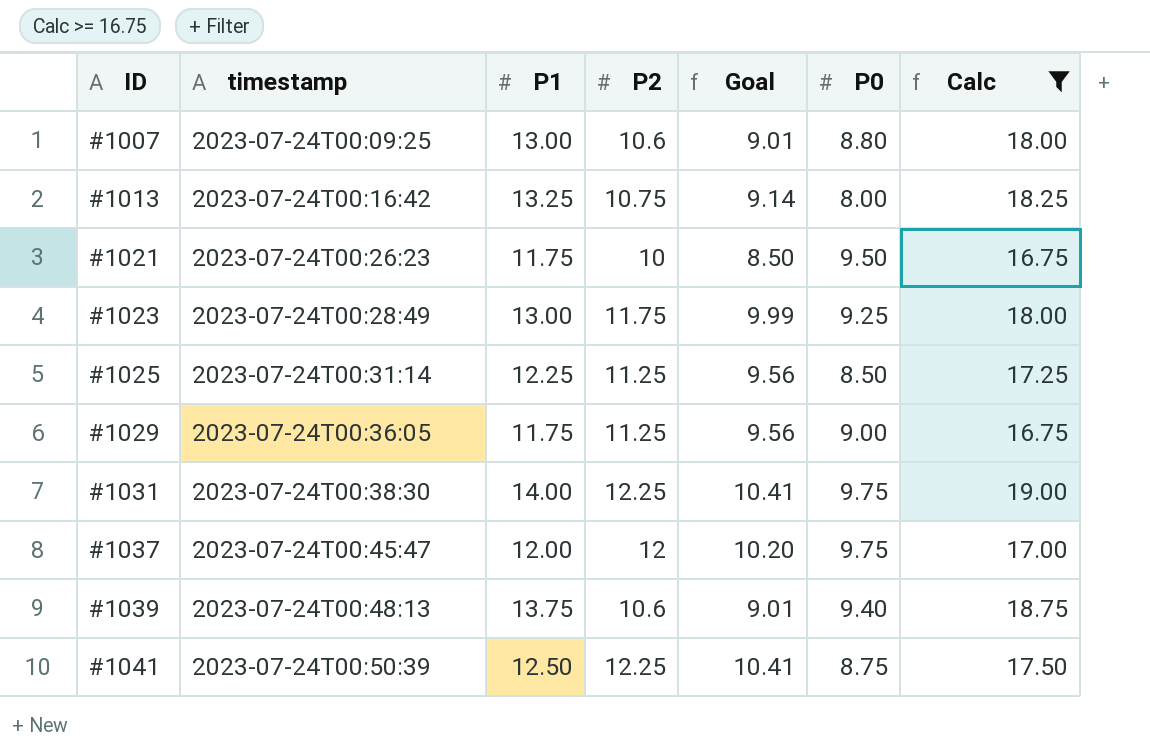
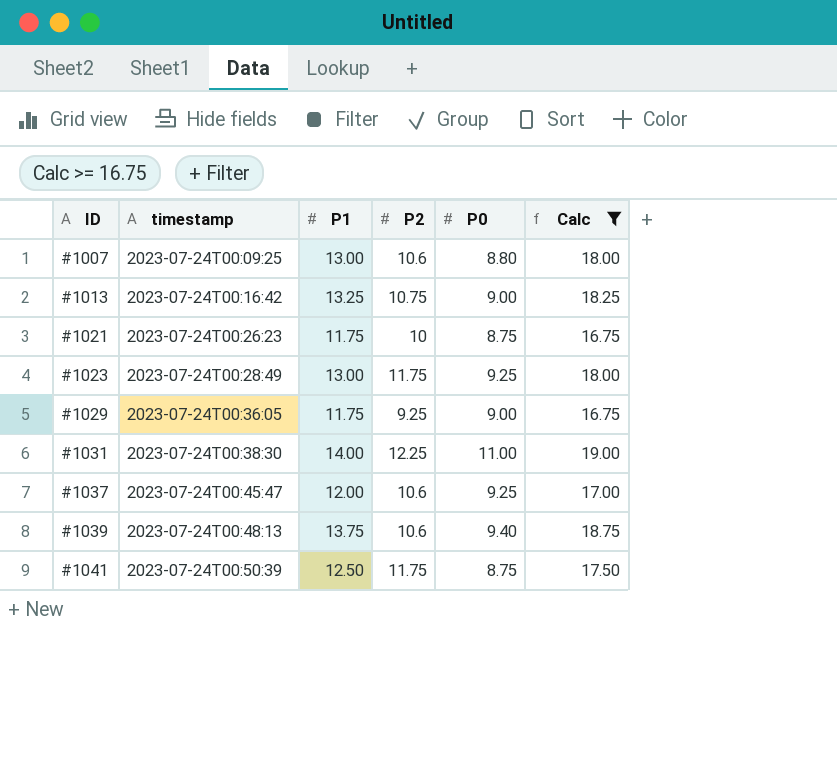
column Goal | formula: [P2] * 0.85 -> none
row #1025: 2023-07-24T00:31:14 | 12.25 | 11.25 | 9.56 | 8.50 | 17.25 -> none
#1013 | P0: 8.00 -> 9.00
#1021 | P0: 9.50 -> 8.75
#1029 | P2: 11.25 -> 9.25
#1031 | P0: 9.75 -> 11.00
#1037 | P2: 12 -> 10.6
#1037 | P0: 9.75 -> 9.25
#1041 | P2: 12.25 -> 11.75

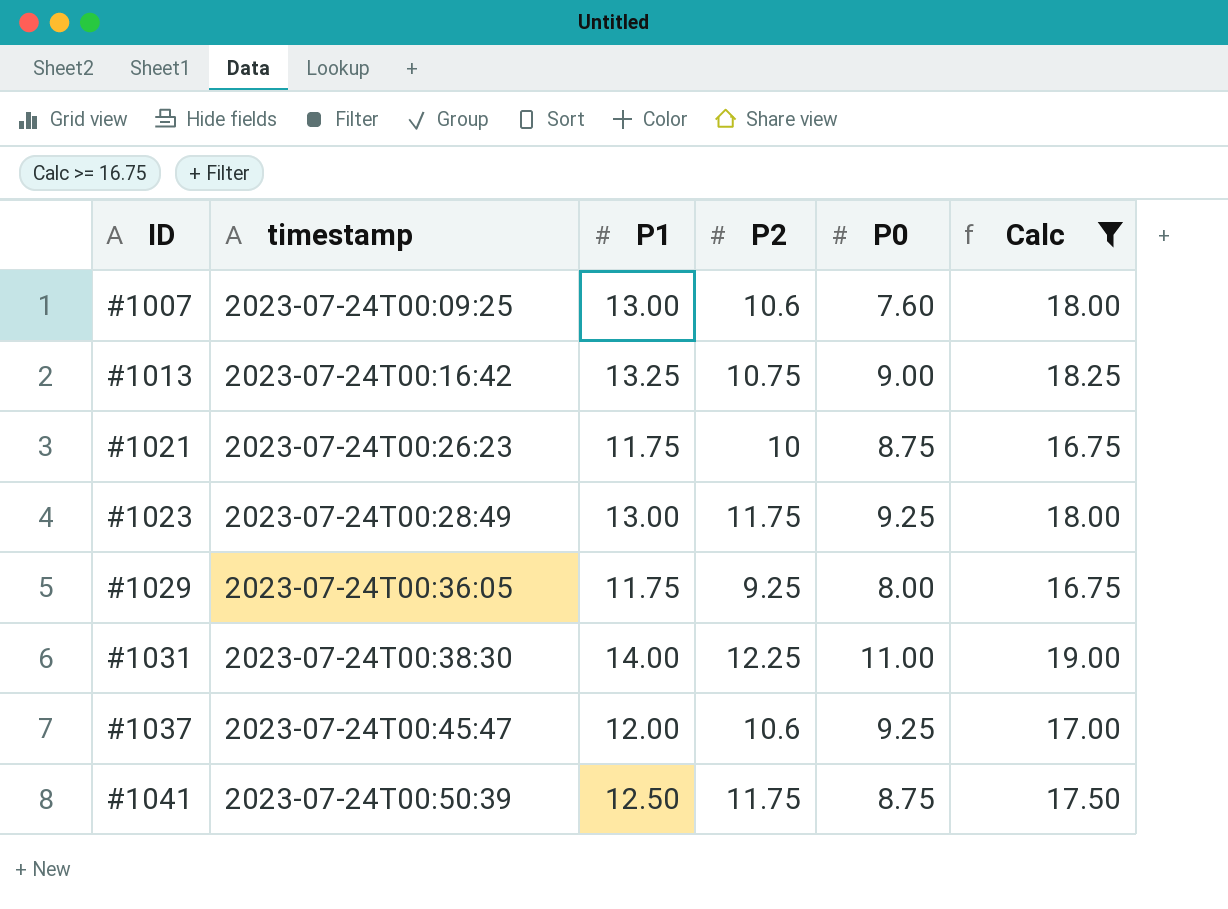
row #1039: 2023-07-24T00:48:13 | 13.75 | 10.6 | 9.40 | 18.75 -> none
#1007 | P0: 8.80 -> 7.60
#1029 | P0: 9.00 -> 8.00

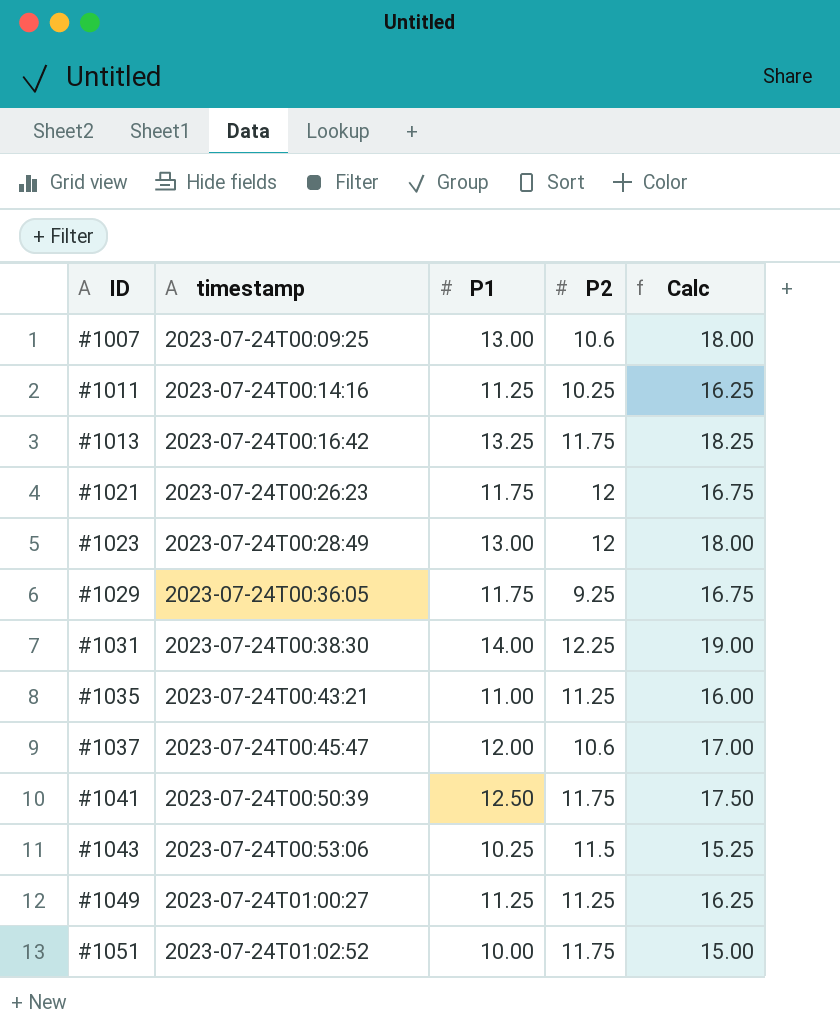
filter: Calc >= 16.75 -> none
column P0 | position: 5 -> none
#1013 | P2: 10.75 -> 11.75
#1021 | P2: 10 -> 12
#1023 | P2: 11.75 -> 12

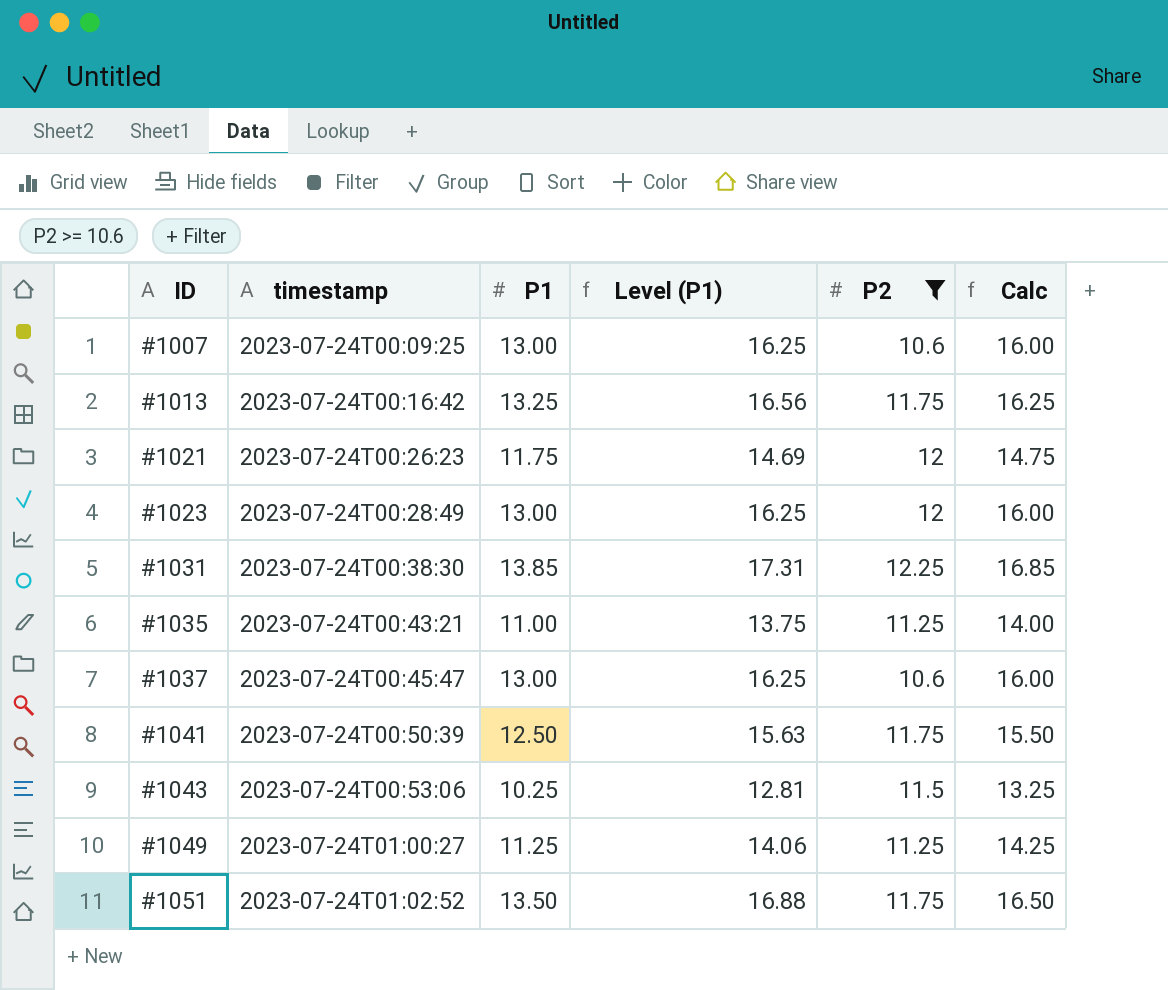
filter: none -> P2 >= 10.6
column Level (P1) | formula: none -> [P1] * 1.25
column Calc | formula: [P1] + 5 -> [P1] + 3
#1031 | P1: 14.00 -> 13.85
#1037 | P1: 12.00 -> 13.00
#1051 | P1: 10.00 -> 13.50

